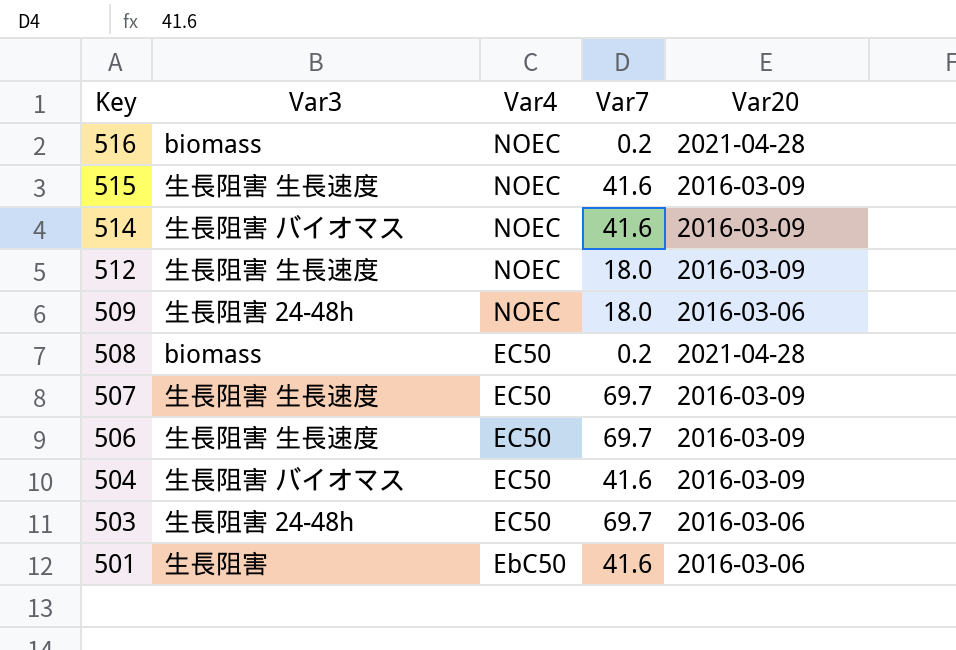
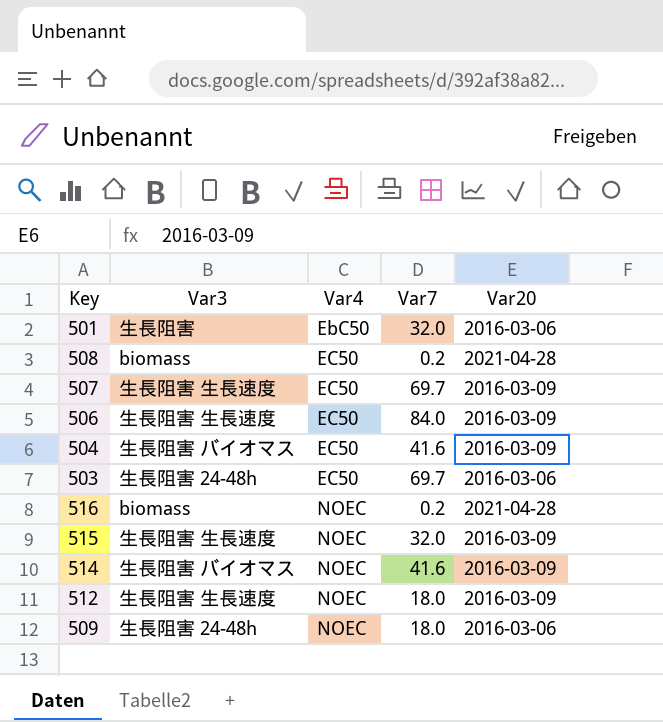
row order: Key descending -> Var4 ascending
501 | Var7: 41.6 -> 32.0
506 | Var7: 69.7 -> 84.0
515 | Var7: 41.6 -> 32.0

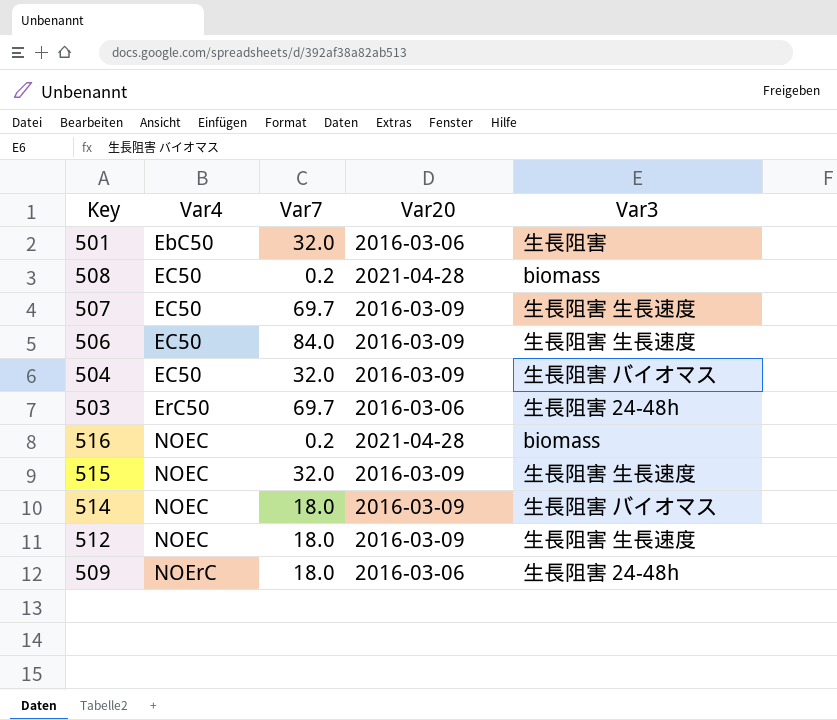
column Var3 | position: 2 -> 5
504 | Var7: 41.6 -> 32.0
503 | Var4: EC50 -> ErC50
514 | Var7: 41.6 -> 18.0
509 | Var4: NOEC -> NOErC

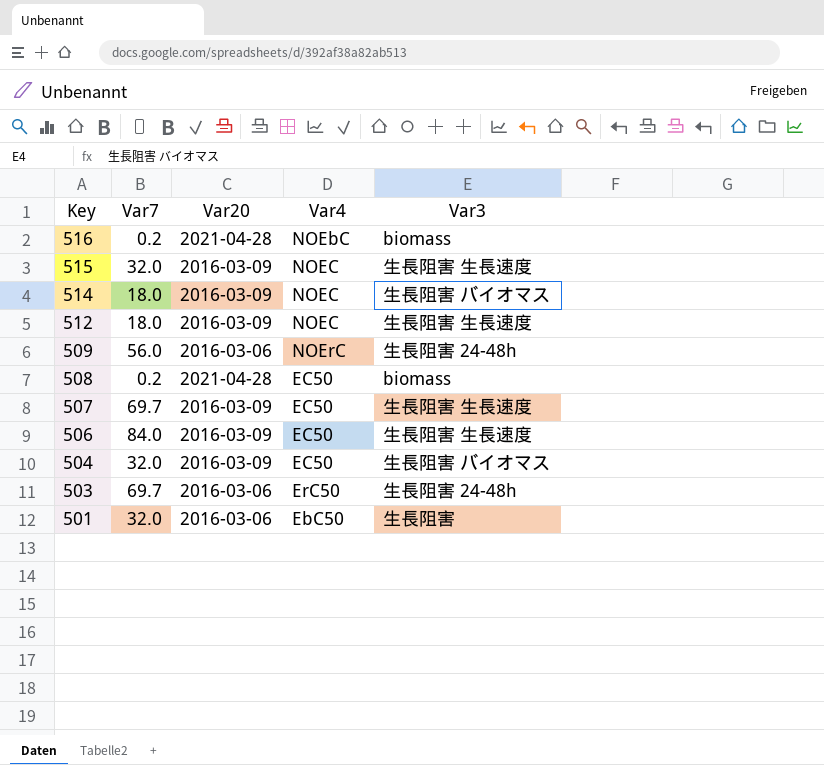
row order: Var4 ascending -> Key descending
column Var4 | position: 2 -> 4
516 | Var4: NOEC -> NOEbC
509 | Var7: 18.0 -> 56.0

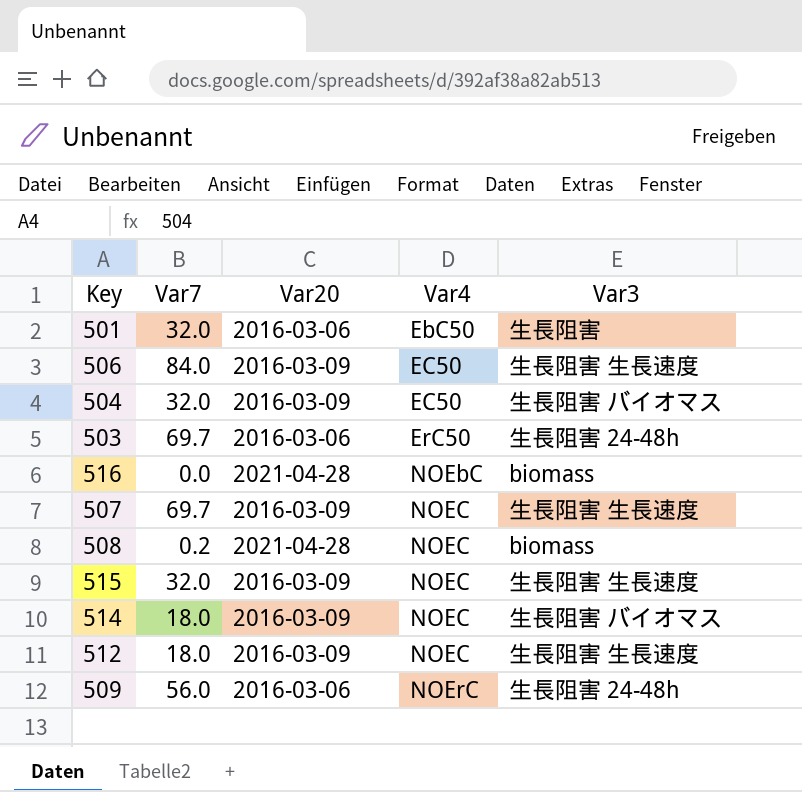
row order: Key descending -> Var4 ascending
516 | Var7: 0.2 -> 0.0
507 | Var4: EC50 -> NOEC
508 | Var4: EC50 -> NOEC

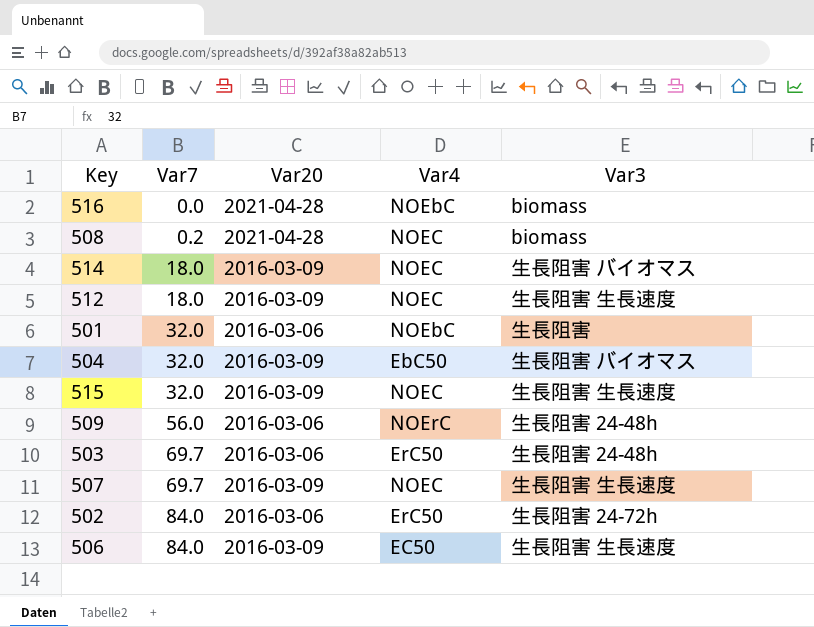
row order: Var4 ascending -> Var7 ascending
501 | Var4: EbC50 -> NOEbC
504 | Var4: EC50 -> EbC50
row 502: none -> 84.0 | 2016-03-06 | ErC50 | 生長阻害 24-72h

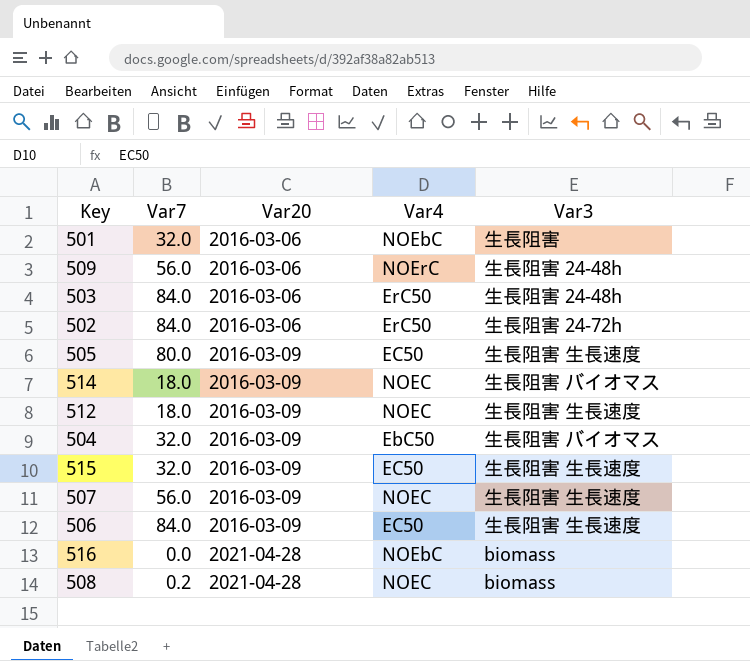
row order: Var7 ascending -> Var20 ascending
503 | Var7: 69.7 -> 84.0
row 505: none -> 80.0 | 2016-03-09 | EC50 | 生長阻害 生長速度
515 | Var4: NOEC -> EC50
507 | Var7: 69.7 -> 56.0

